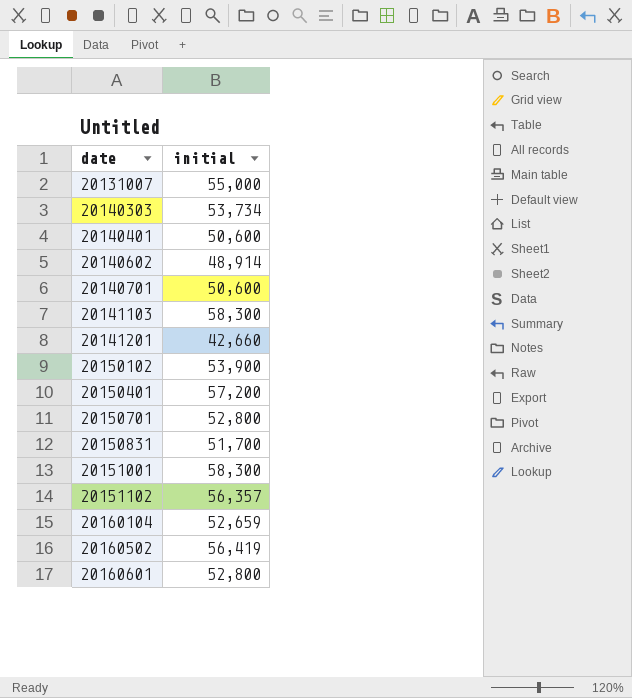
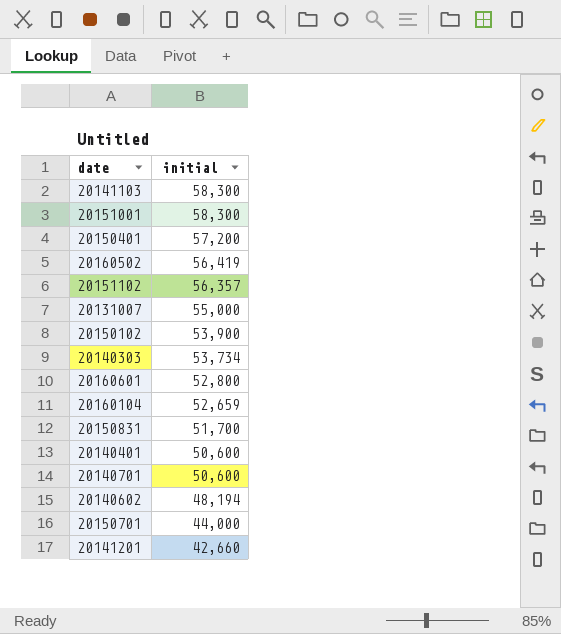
row order: date ascending -> initial descending
20140602 | initial: 48,914 -> 48,194
20150701 | initial: 52,800 -> 44,000

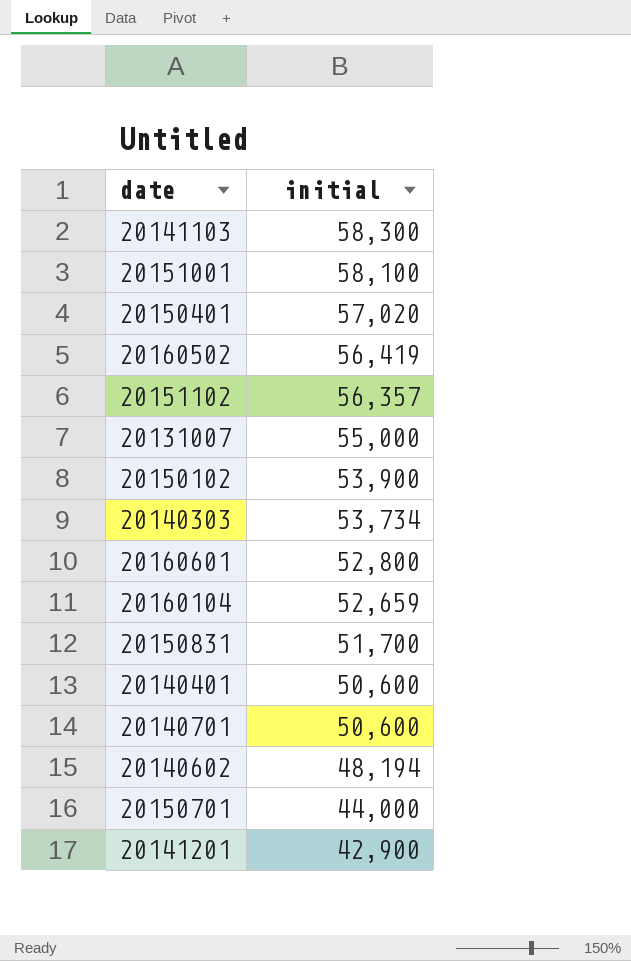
20151001 | initial: 58,300 -> 58,100
20150401 | initial: 57,200 -> 57,020
20141201 | initial: 42,660 -> 42,900

